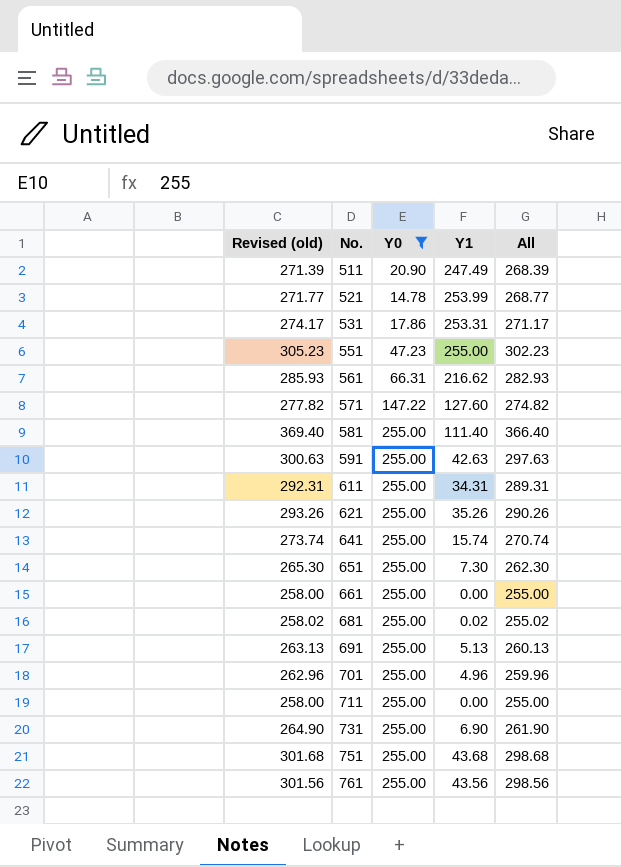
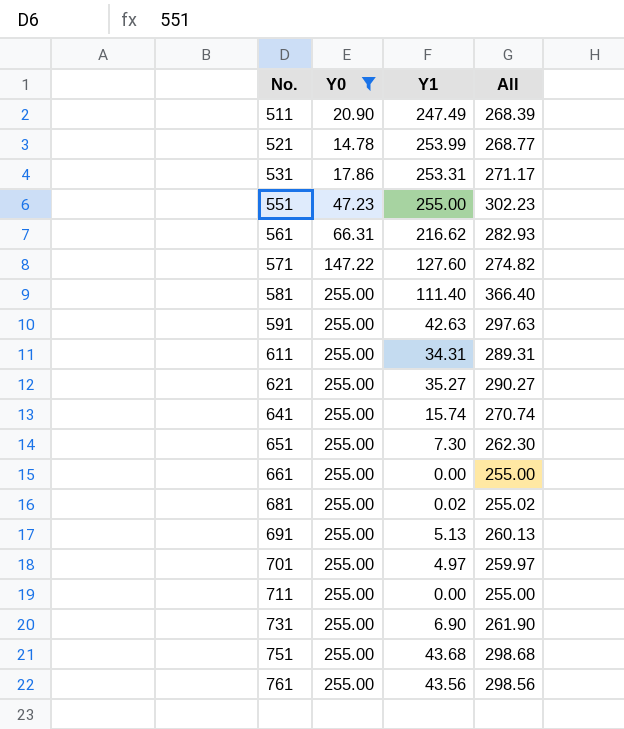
column Revised (old) | formula: [All] + 3 -> none
621 | Y1: 35.26 -> 35.27
621 | All: 290.26 -> 290.27
701 | Y1: 4.96 -> 4.97
701 | All: 259.96 -> 259.97

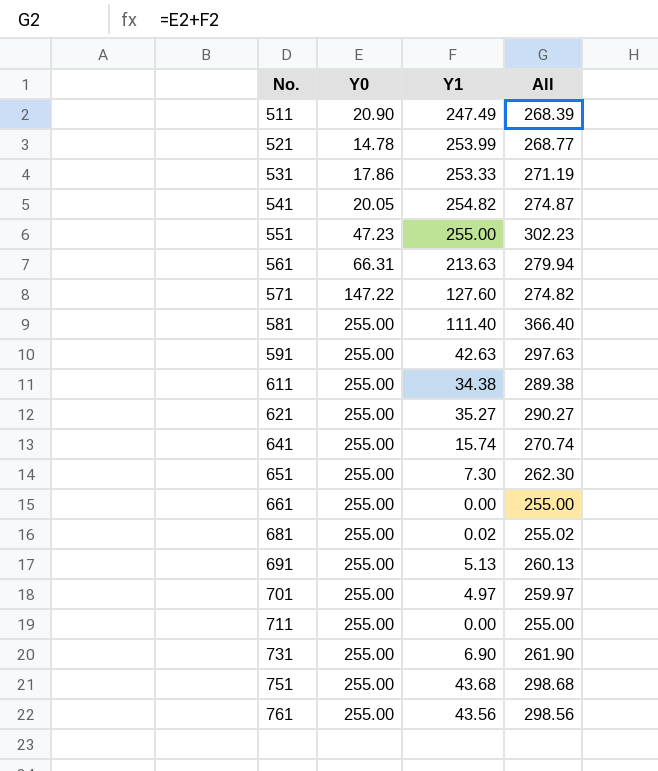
filter: Y0 != 20.05 -> none
531 | Y1: 253.31 -> 253.33
531 | All: 271.17 -> 271.19
561 | Y1: 216.62 -> 213.63
561 | All: 282.93 -> 279.94
611 | Y1: 34.31 -> 34.38
611 | All: 289.31 -> 289.38

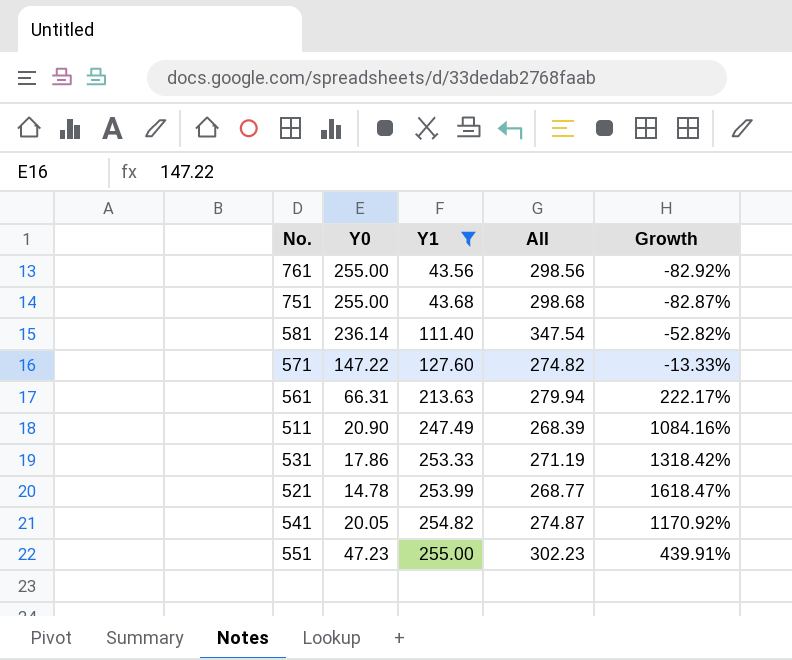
filter: none -> Y1 >= 43.56
row order: No. ascending -> Y1 ascending
column Growth | formula: none -> ([Y1] - [Y0]) / [Y0]
581 | Y0: 255.00 -> 236.14
581 | All: 366.40 -> 347.54

